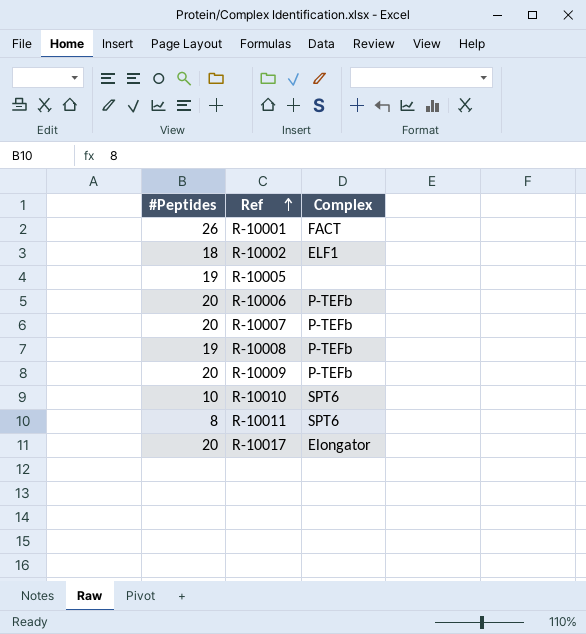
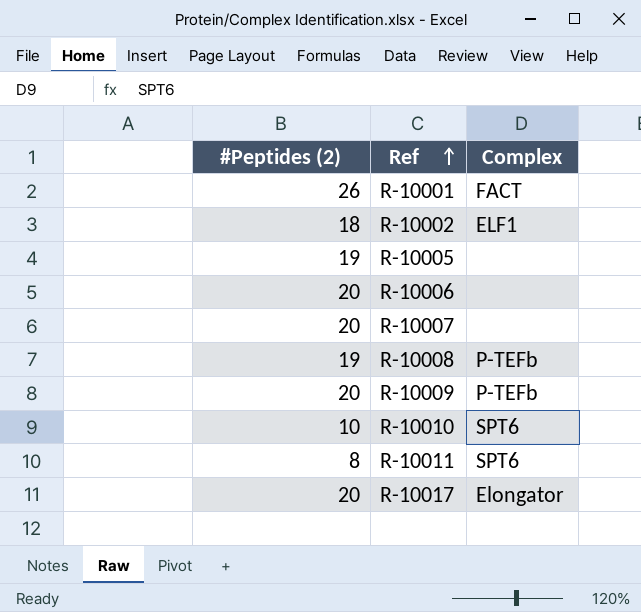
column name: #Peptides -> #Peptides (2)
R-10006 | Complex: P-TEFb -> none
R-10007 | Complex: P-TEFb -> none

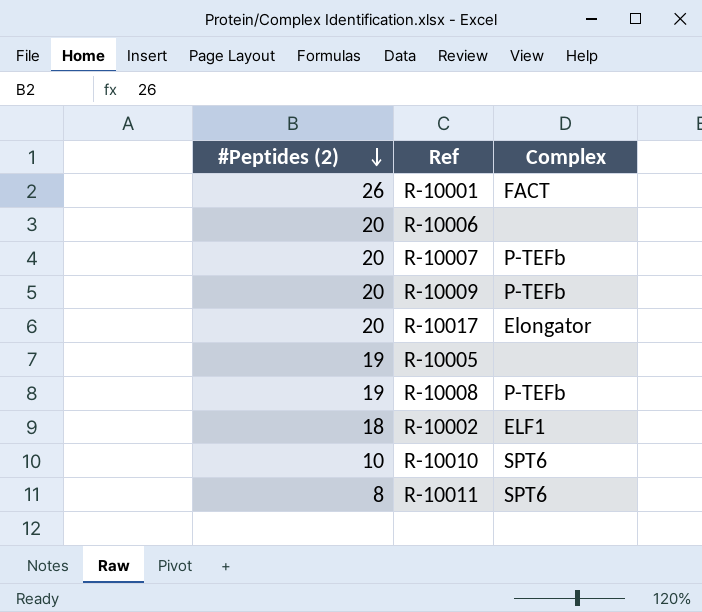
row order: Ref ascending -> #Peptides (2) descending
R-10007 | Complex: none -> P-TEFb

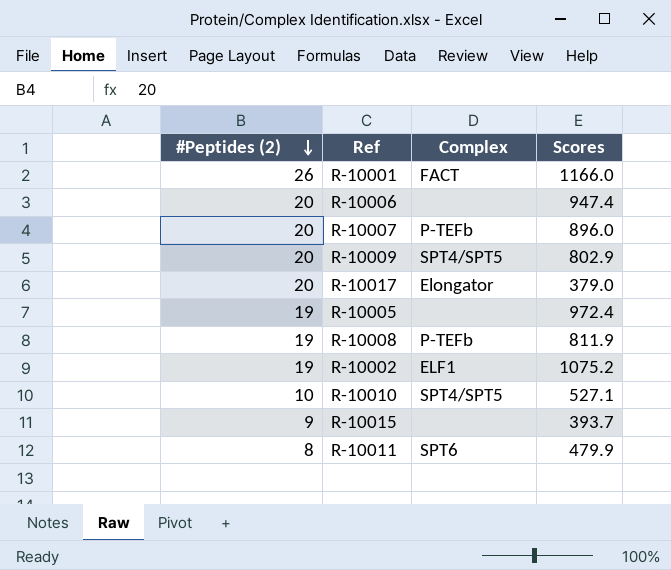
column Scores | position: none -> 4
R-10009 | Complex: P-TEFb -> SPT4/SPT5
R-10002 | #Peptides (2): 18 -> 19
R-10010 | Complex: SPT6 -> SPT4/SPT5
row R-10015: none -> 9 | none | 393.7

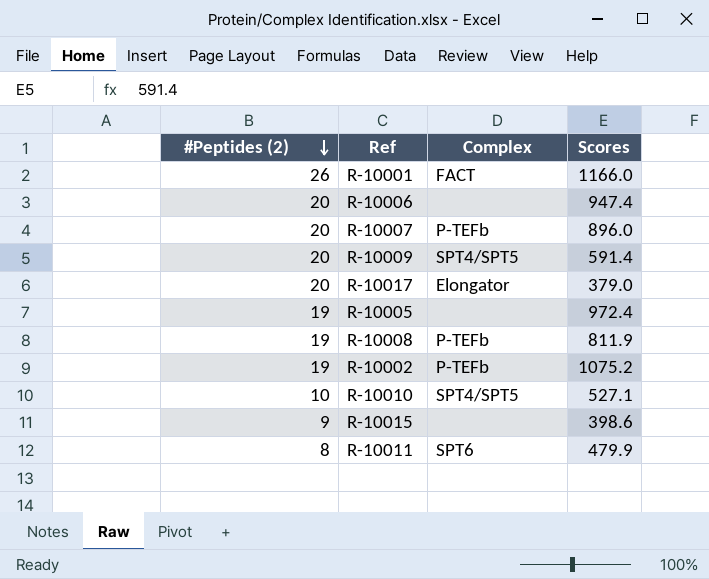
R-10009 | Scores: 802.9 -> 591.4
R-10002 | Complex: ELF1 -> P-TEFb
R-10015 | Scores: 393.7 -> 398.6

